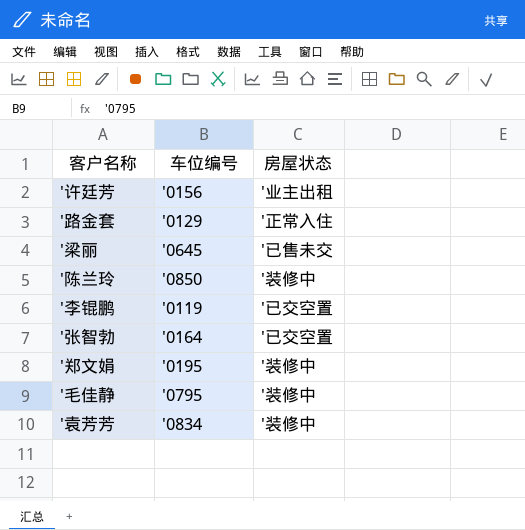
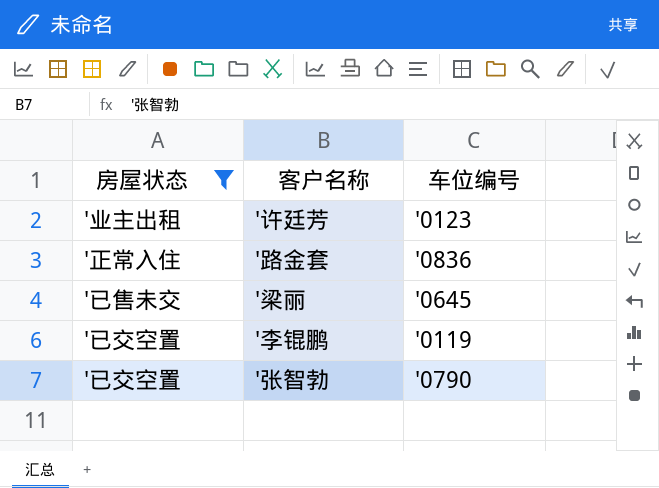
filter: none -> 房屋状态 != '装修中
column 房屋状态 | position: 3 -> 1
'许廷芳 | 车位编号: '0156 -> '0123
'路金套 | 车位编号: '0129 -> '0836
'张智勃 | 车位编号: '0164 -> '0790

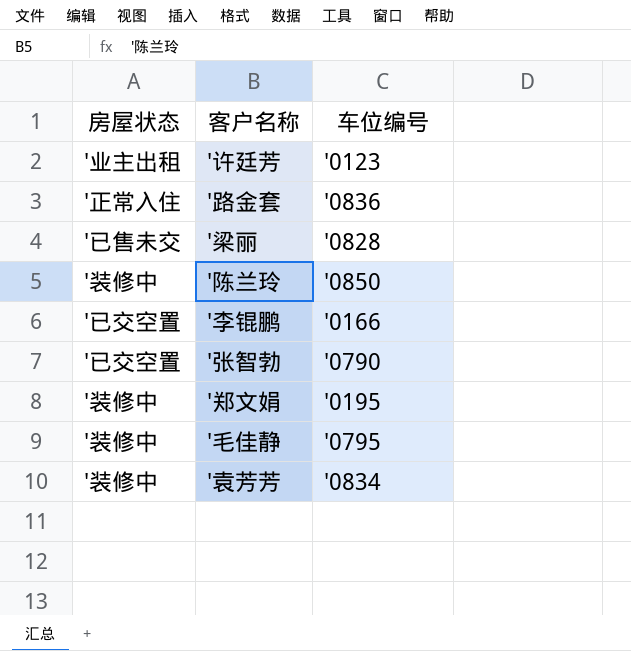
filter: 房屋状态 != '装修中 -> none
'梁丽 | 车位编号: '0645 -> '0828
'李锟鹏 | 车位编号: '0119 -> '0166

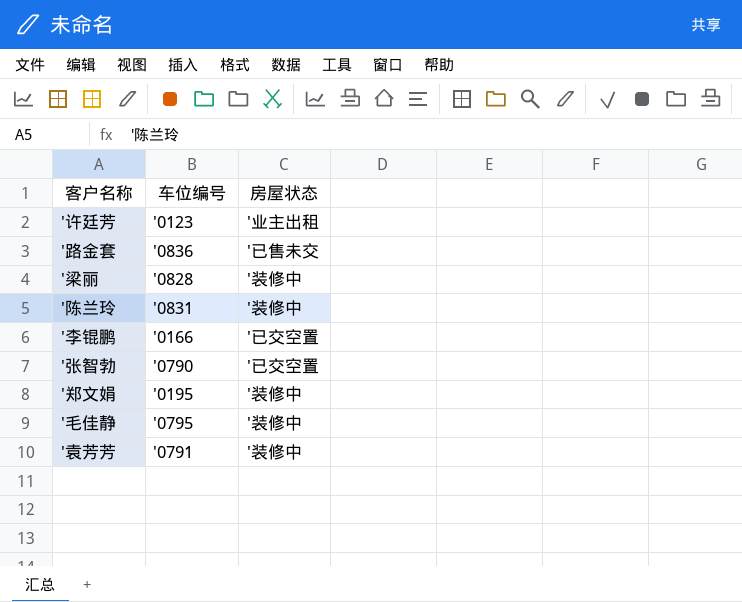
column 房屋状态 | position: 1 -> 3
'路金套 | 房屋状态: '正常入住 -> '已售未交
'梁丽 | 房屋状态: '已售未交 -> '装修中
'陈兰玲 | 车位编号: '0850 -> '0831
'袁芳芳 | 车位编号: '0834 -> '0791

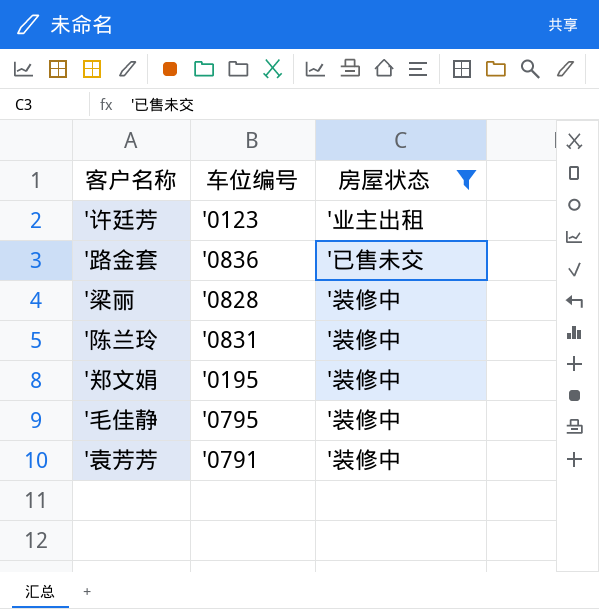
filter: none -> 房屋状态 != '已交空置

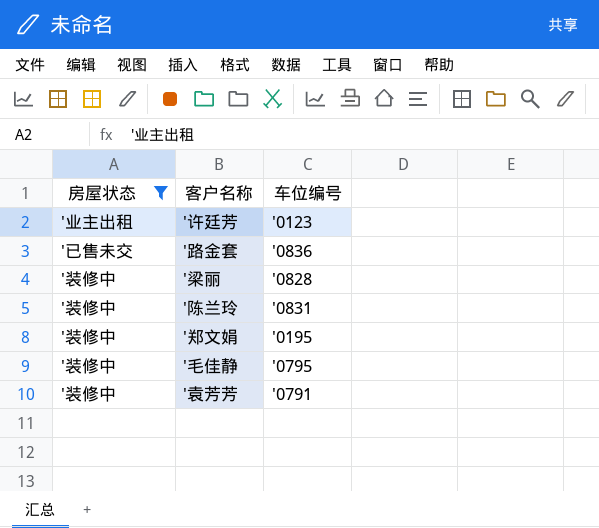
column 房屋状态 | position: 3 -> 1

